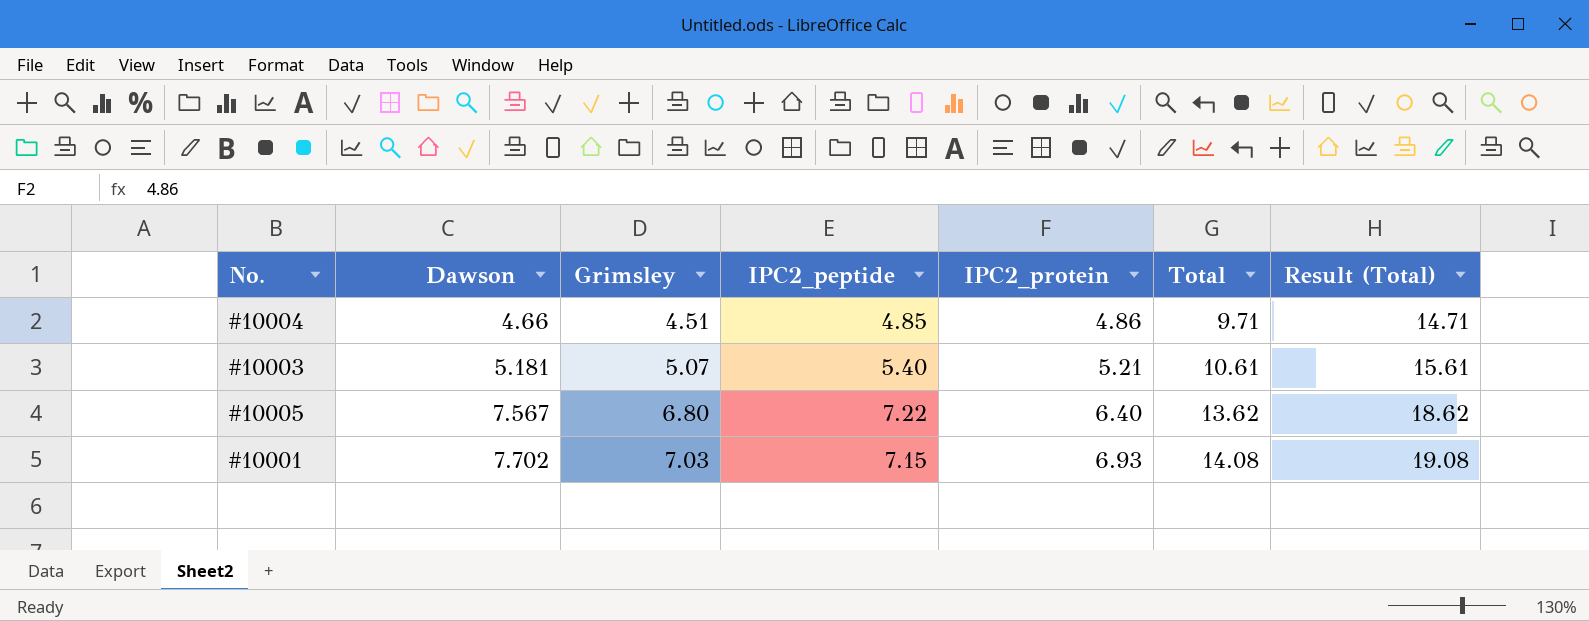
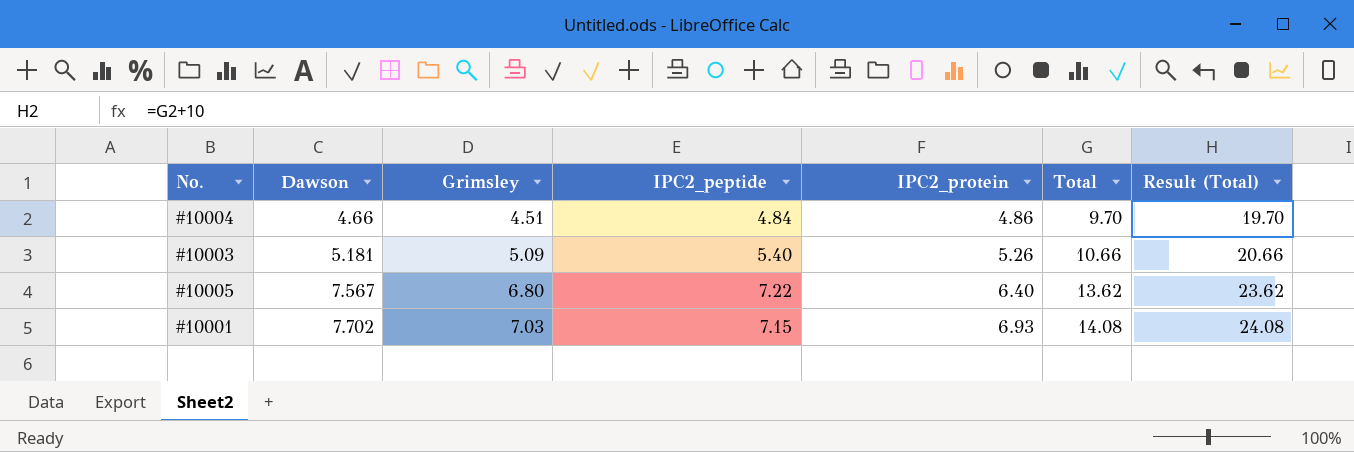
column Result (Total) | formula: [Total] + 5 -> [Total] + 10
#10004 | IPC2_peptide: 4.85 -> 4.84
#10004 | Total: 9.71 -> 9.70
#10003 | Grimsley: 5.07 -> 5.09
#10003 | IPC2_protein: 5.21 -> 5.26
#10003 | Total: 10.61 -> 10.66

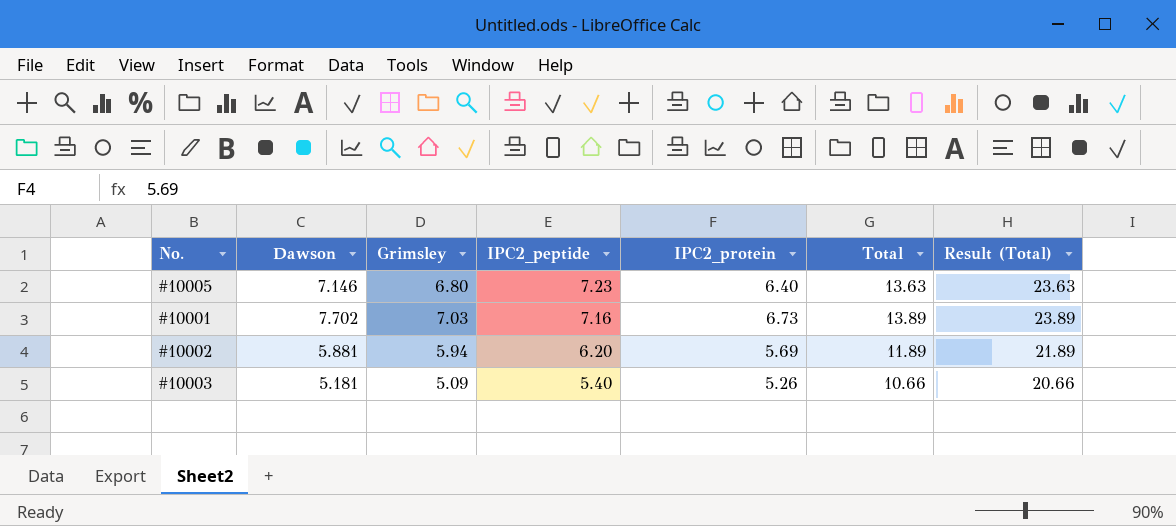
row order: Dawson ascending -> IPC2_peptide descending
row #10004: 4.66 | 4.51 | 4.84 | 4.86 | 9.70 | 19.70 -> none
#10005 | Dawson: 7.567 -> 7.146
#10005 | IPC2_peptide: 7.22 -> 7.23
#10005 | Total: 13.62 -> 13.63
#10005 | Result (Total): 23.62 -> 23.63
#10001 | IPC2_peptide: 7.15 -> 7.16
#10001 | IPC2_protein: 6.93 -> 6.73
#10001 | Total: 14.08 -> 13.89
#10001 | Result (Total): 24.08 -> 23.89
row #10002: none -> 5.881 | 5.94 | 6.20 | 5.69 | 11.89 | 21.89

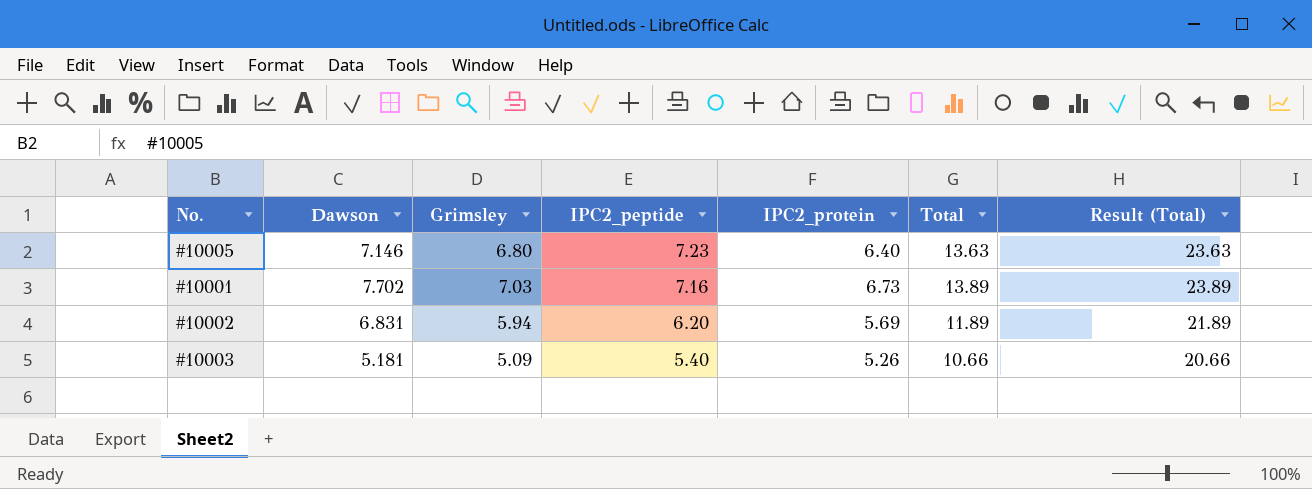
#10002 | Dawson: 5.881 -> 6.831

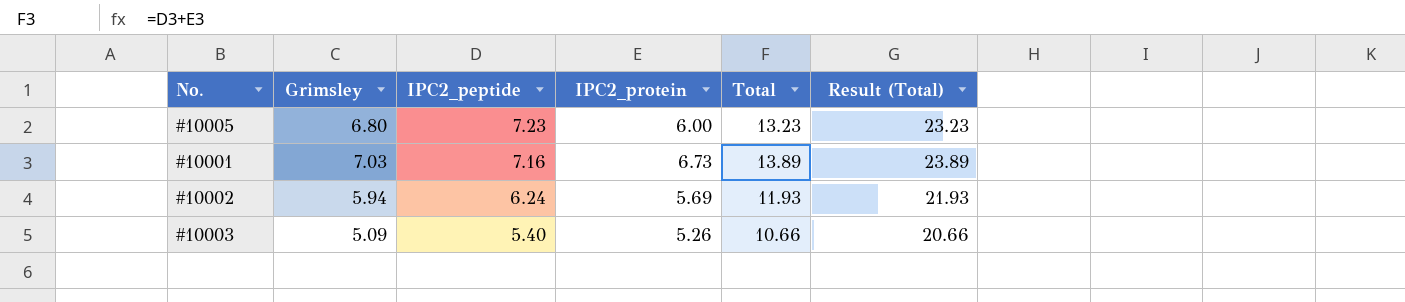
column Dawson | position: 2 -> none
#10005 | IPC2_protein: 6.40 -> 6.00
#10005 | Total: 13.63 -> 13.23
#10005 | Result (Total): 23.63 -> 23.23
#10002 | IPC2_peptide: 6.20 -> 6.24
#10002 | Total: 11.89 -> 11.93
#10002 | Result (Total): 21.89 -> 21.93

